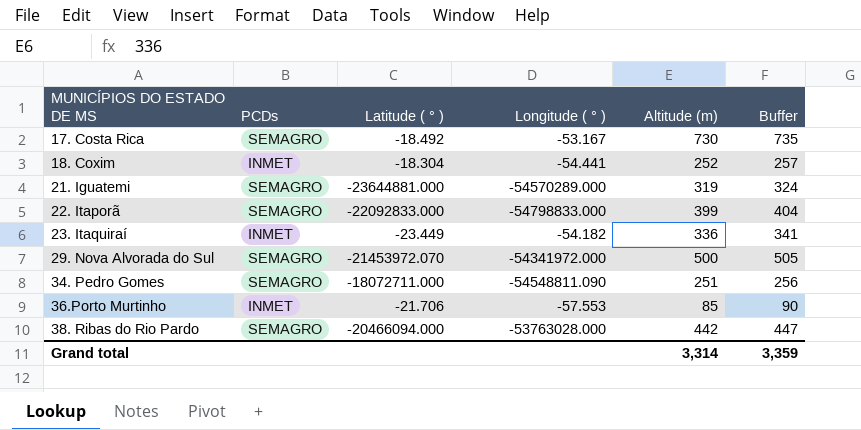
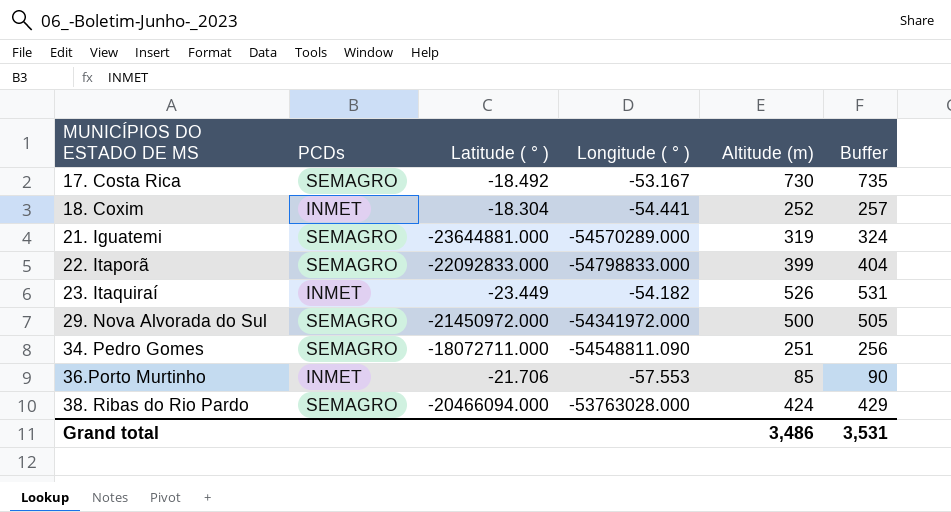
23. Itaquiraí | Altitude (m): 336 -> 526
23. Itaquiraí | Buffer: 341 -> 531
29. Nova Alvorada do Sul | Latitude ( ° ): -21453972.070 -> -21450972.000
38. Ribas do Rio Pardo | Altitude (m): 442 -> 424
38. Ribas do Rio Pardo | Buffer: 447 -> 429
Grand total | Altitude (m): 3,314 -> 3,486
Grand total | Buffer: 3,359 -> 3,531

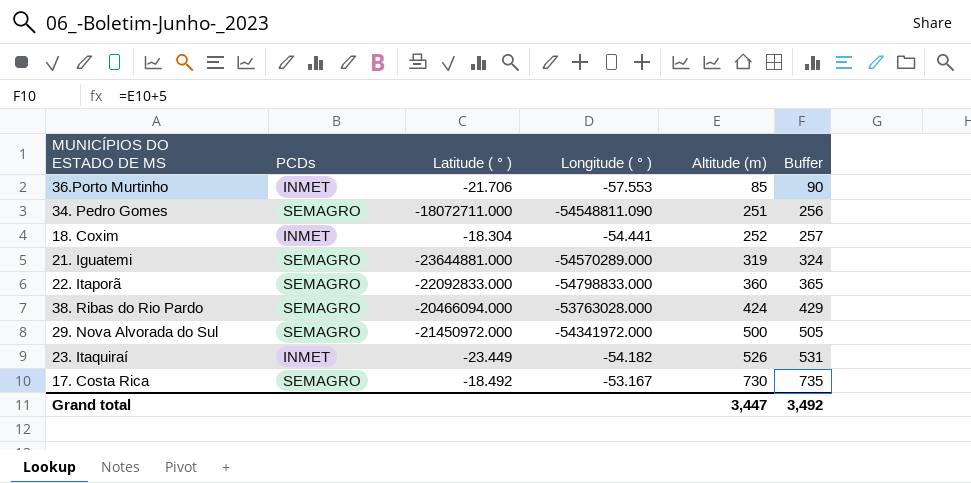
row order: MUNICÍPIOS DO ESTADO DE MS ascending -> Altitude (m) ascending
22. Itaporã | Altitude (m): 399 -> 360
22. Itaporã | Buffer: 404 -> 365
Grand total | Altitude (m): 3,486 -> 3,447
Grand total | Buffer: 3,531 -> 3,492

